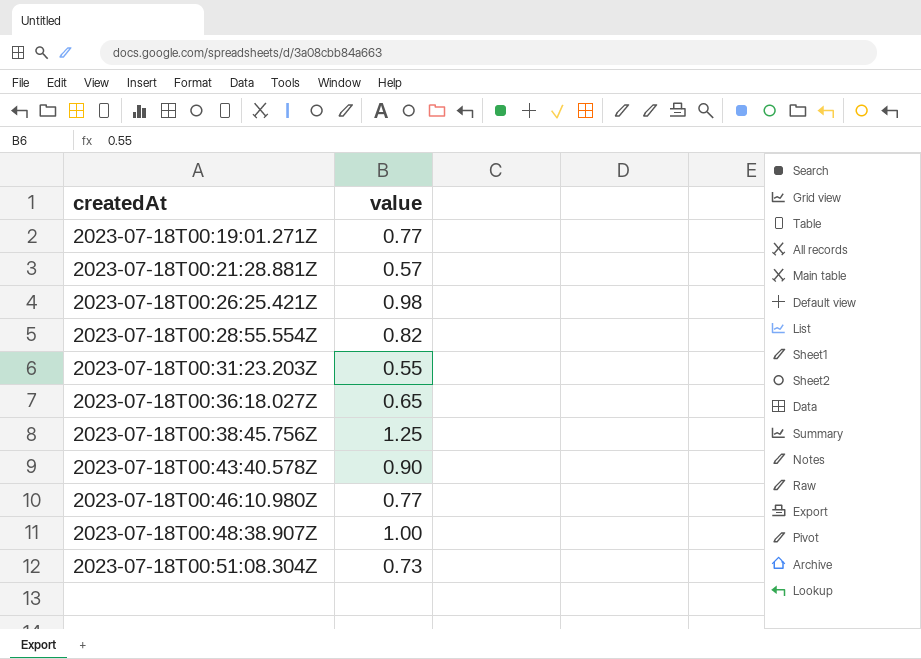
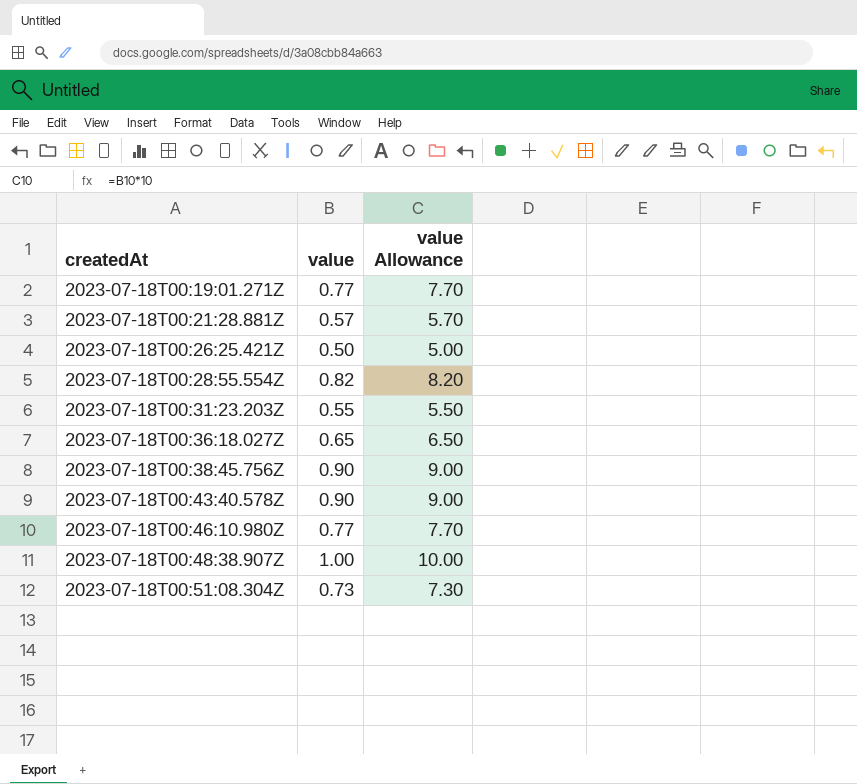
column value Allowance | formula: none -> [value] * 10
2023-07-18T00:26:25.421Z | value: 0.98 -> 0.50
2023-07-18T00:38:45.756Z | value: 1.25 -> 0.90

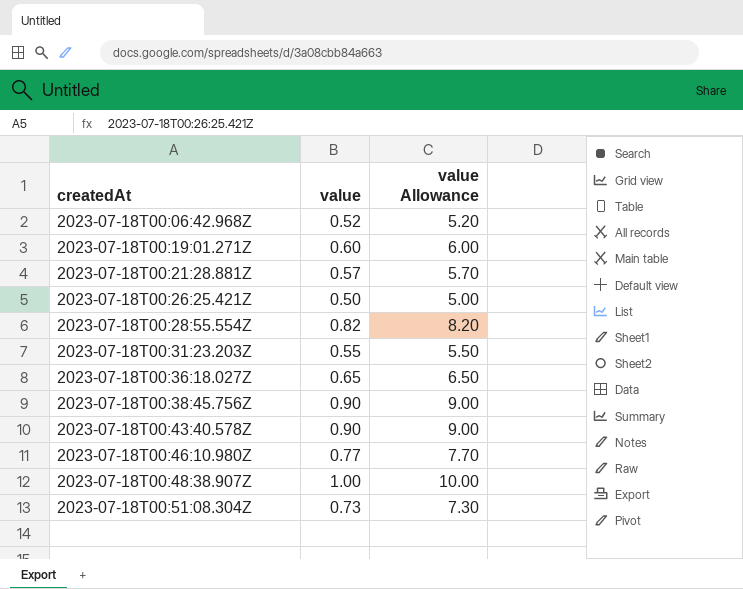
row 2023-07-18T00:06:42.968Z: none -> 0.52 | 5.20
2023-07-18T00:19:01.271Z | value: 0.77 -> 0.60
2023-07-18T00:19:01.271Z | value Allowance: 7.70 -> 6.00

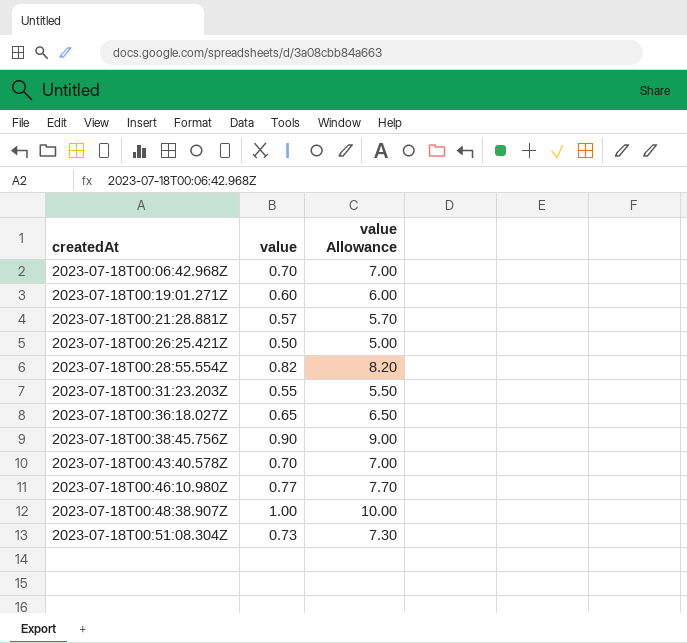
2023-07-18T00:06:42.968Z | value: 0.52 -> 0.70
2023-07-18T00:06:42.968Z | value Allowance: 5.20 -> 7.00
2023-07-18T00:43:40.578Z | value: 0.90 -> 0.70
2023-07-18T00:43:40.578Z | value Allowance: 9.00 -> 7.00

